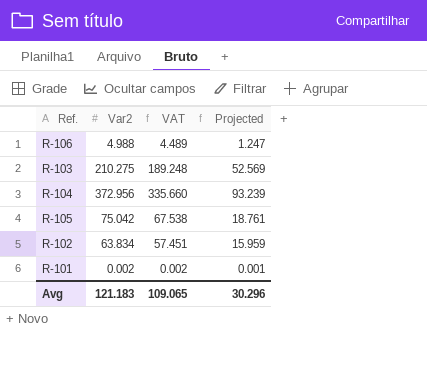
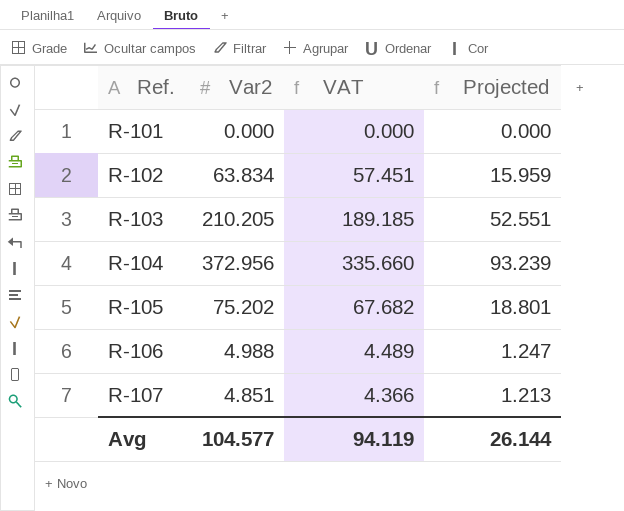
row order: none -> Ref. ascending
R-101 | Var2: 0.002 -> 0.000
R-101 | VAT: 0.002 -> 0.000
R-101 | Projected: 0.001 -> 0.000
R-103 | Var2: 210.275 -> 210.205
R-103 | VAT: 189.248 -> 189.185
R-103 | Projected: 52.569 -> 52.551
R-105 | Var2: 75.042 -> 75.202
R-105 | VAT: 67.538 -> 67.682
R-105 | Projected: 18.761 -> 18.801
row R-107: none -> 4.851 | 4.366 | 1.213
Avg | Var2: 121.183 -> 104.577
Avg | VAT: 109.065 -> 94.119
Avg | Projected: 30.296 -> 26.144

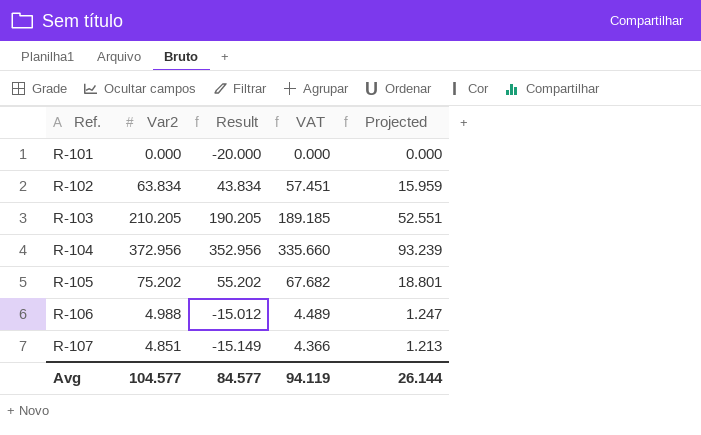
column Result | formula: none -> [Var2] - 20

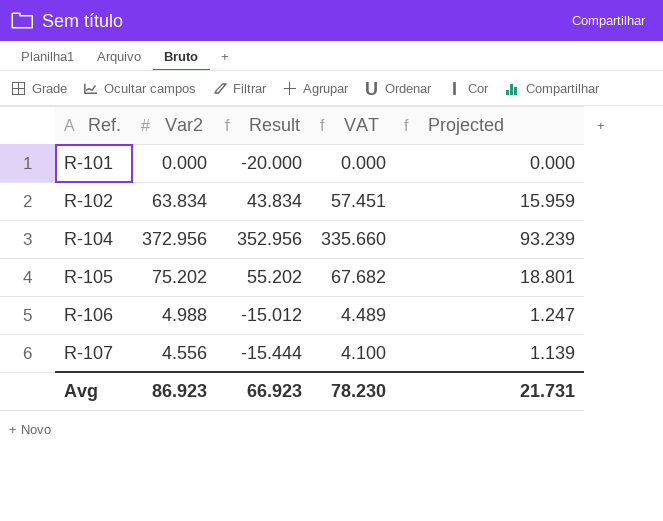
row R-103: 210.205 | 190.205 | 189.185 | 52.551 -> none
R-107 | Var2: 4.851 -> 4.556
R-107 | Result: -15.149 -> -15.444
R-107 | VAT: 4.366 -> 4.100
R-107 | Projected: 1.213 -> 1.139
Avg | Var2: 104.577 -> 86.923
Avg | Result: 84.577 -> 66.923
Avg | VAT: 94.119 -> 78.230
Avg | Projected: 26.144 -> 21.731

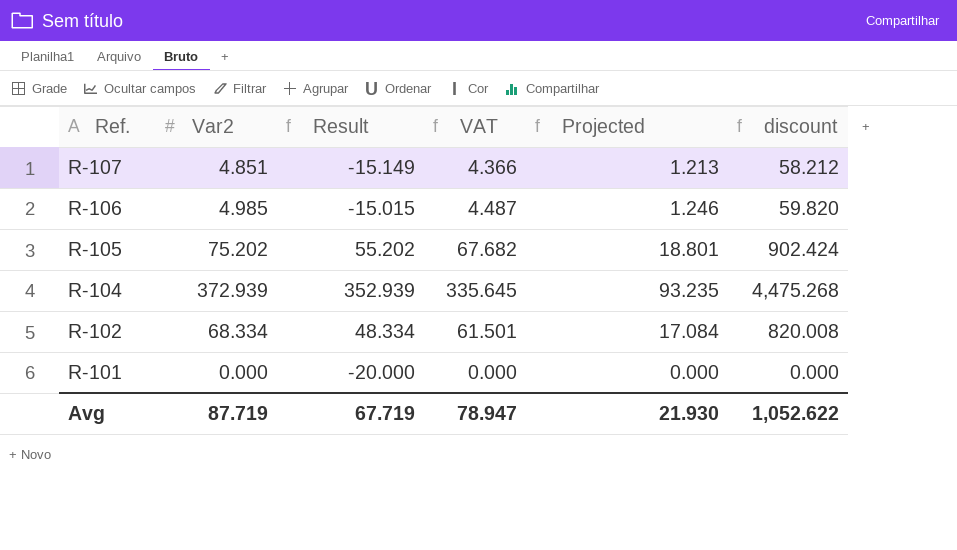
row order: Ref. ascending -> Ref. descending
column discount | formula: none -> [Var2] * 12
R-107 | Var2: 4.556 -> 4.851
R-107 | Result: -15.444 -> -15.149
R-107 | VAT: 4.100 -> 4.366
R-107 | Projected: 1.139 -> 1.213
R-106 | Var2: 4.988 -> 4.985
R-106 | Result: -15.012 -> -15.015
R-106 | VAT: 4.489 -> 4.487
R-106 | Projected: 1.247 -> 1.246
R-104 | Var2: 372.956 -> 372.939
R-104 | Result: 352.956 -> 352.939
R-104 | VAT: 335.660 -> 335.645
R-104 | Projected: 93.239 -> 93.235
R-102 | Var2: 63.834 -> 68.334
R-102 | Result: 43.834 -> 48.334
R-102 | VAT: 57.451 -> 61.501
R-102 | Projected: 15.959 -> 17.084
Avg | Var2: 86.923 -> 87.719
Avg | Result: 66.923 -> 67.719
Avg | VAT: 78.230 -> 78.947
Avg | Projected: 21.731 -> 21.930

